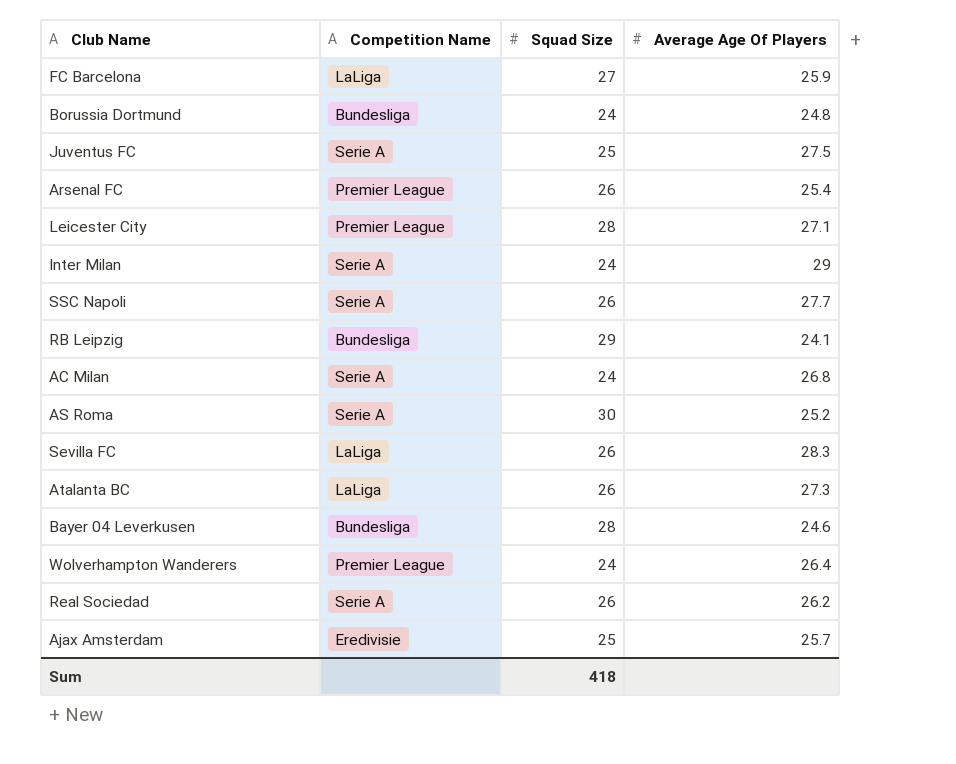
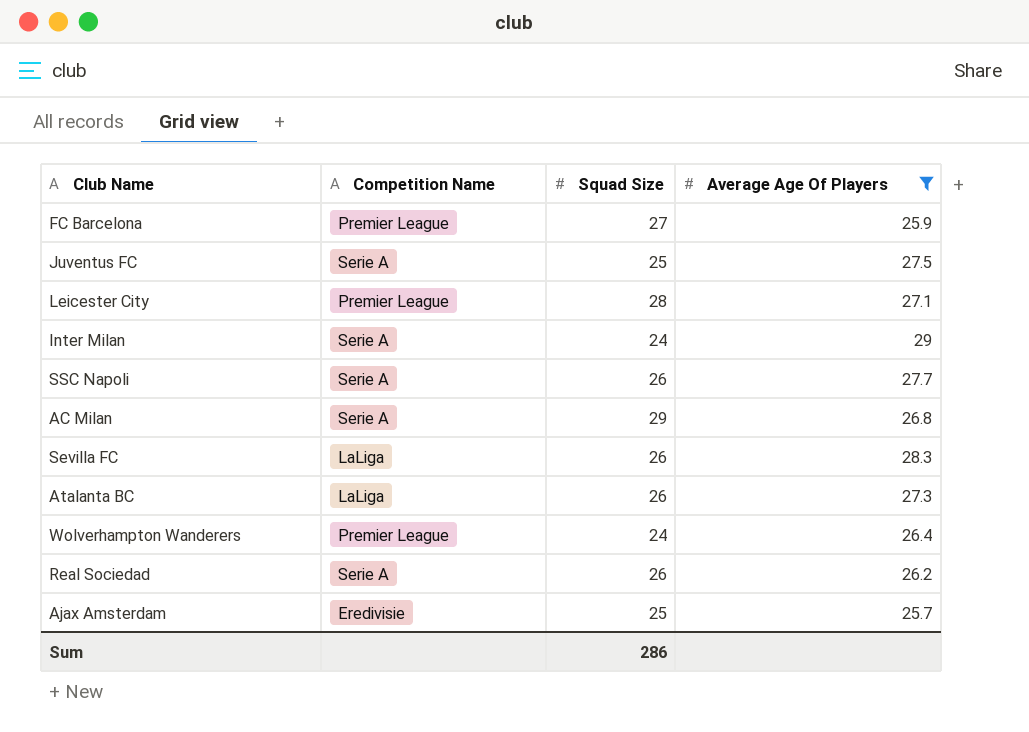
filter: none -> Average Age Of Players >= 25.7
FC Barcelona | Competition Name: LaLiga -> Premier League
AC Milan | Squad Size: 24 -> 29
Sum | Squad Size: 418 -> 286

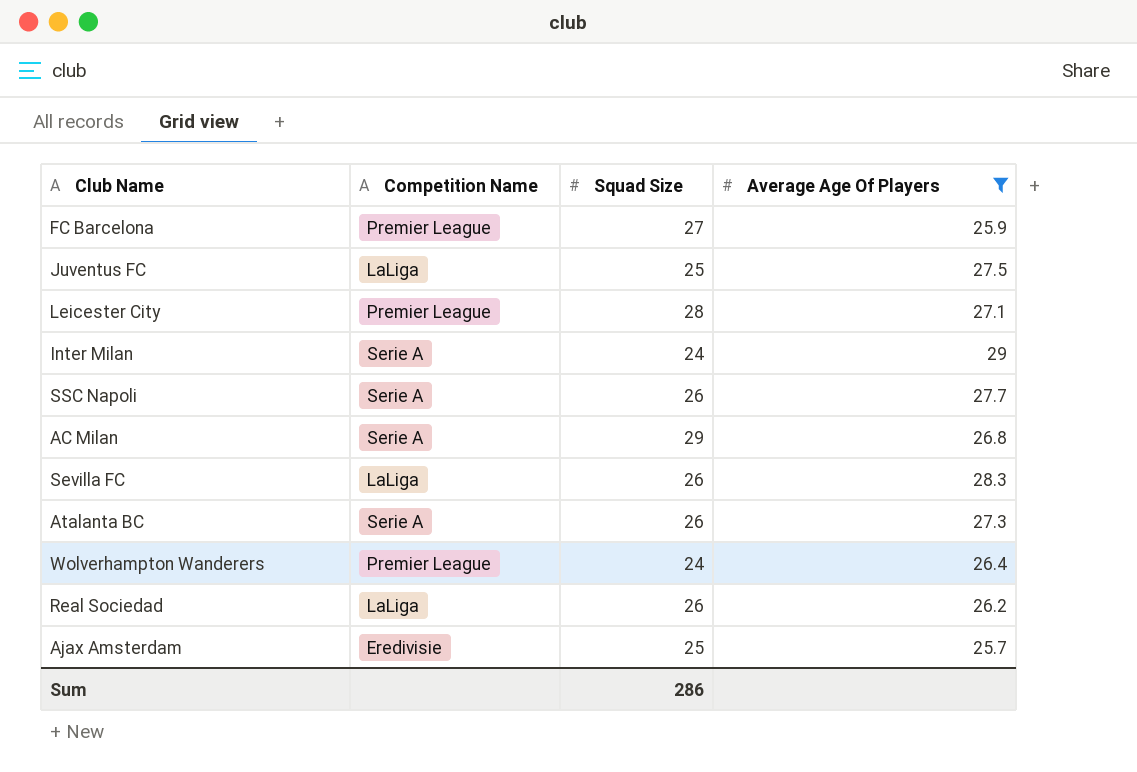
Juventus FC | Competition Name: Serie A -> LaLiga
Atalanta BC | Competition Name: LaLiga -> Serie A
Real Sociedad | Competition Name: Serie A -> LaLiga

